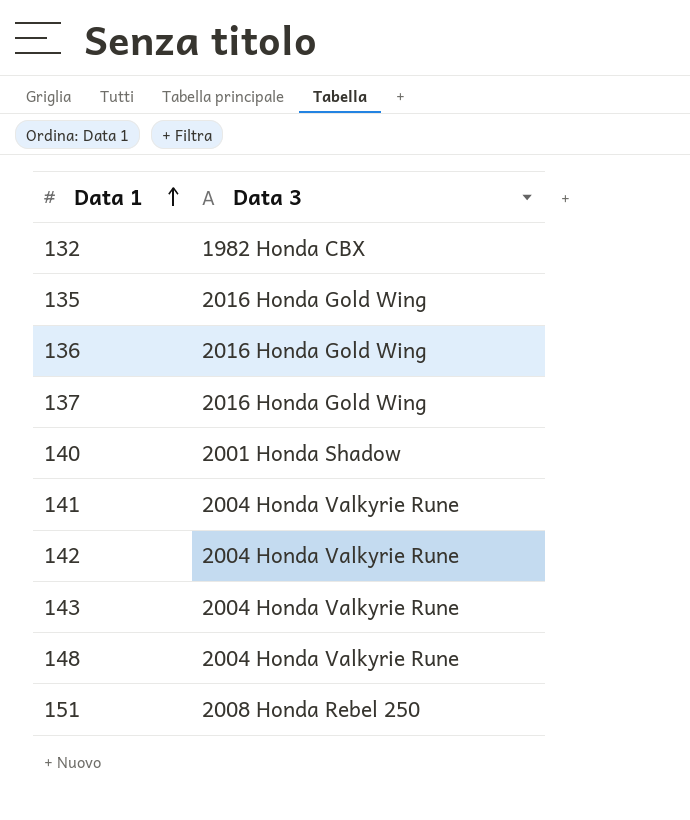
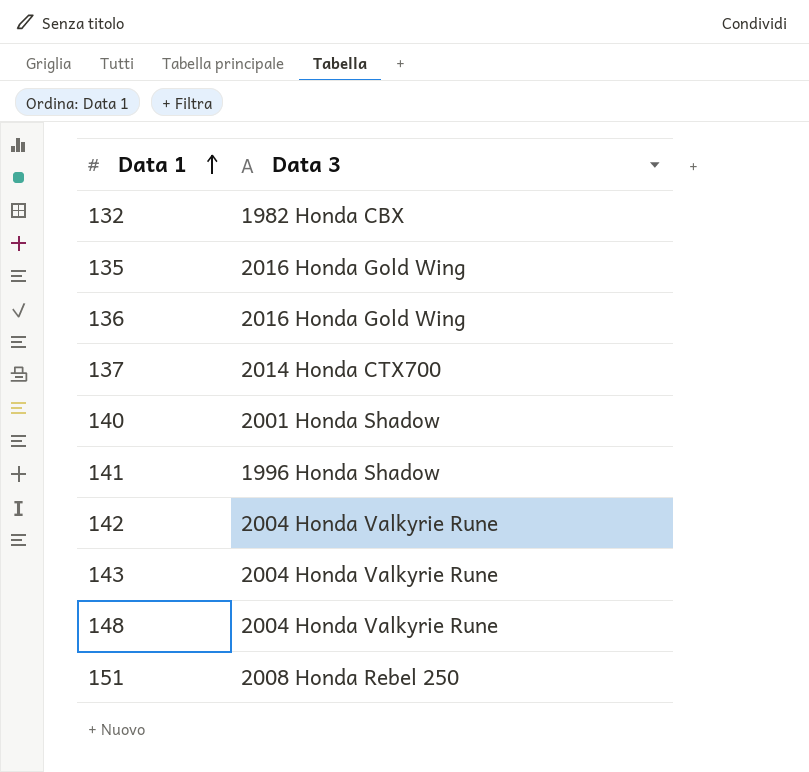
137 | Data 3: 2016 Honda Gold Wing -> 2014 Honda CTX700
141 | Data 3: 2004 Honda Valkyrie Rune -> 1996 Honda Shadow

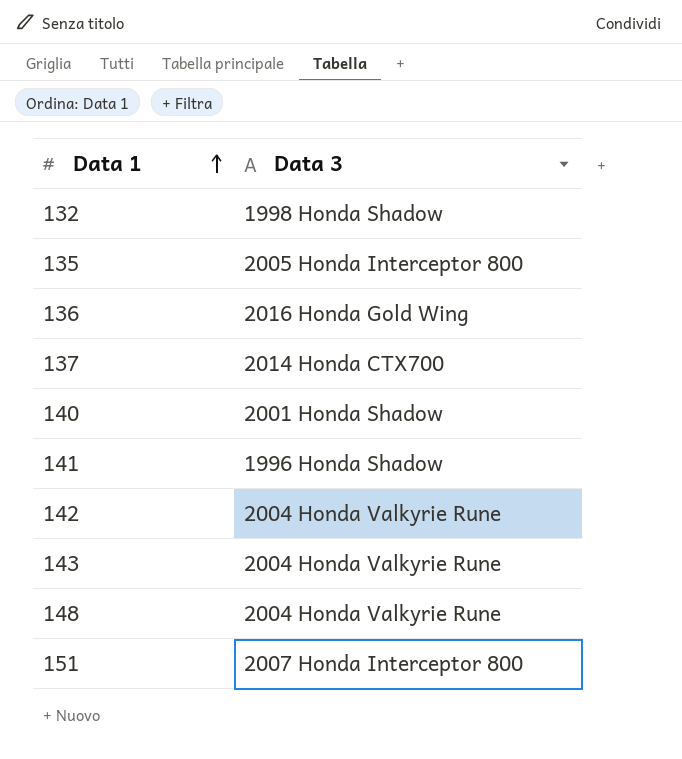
132 | Data 3: 1982 Honda CBX -> 1998 Honda Shadow
135 | Data 3: 2016 Honda Gold Wing -> 2005 Honda Interceptor 800
151 | Data 3: 2008 Honda Rebel 250 -> 2007 Honda Interceptor 800

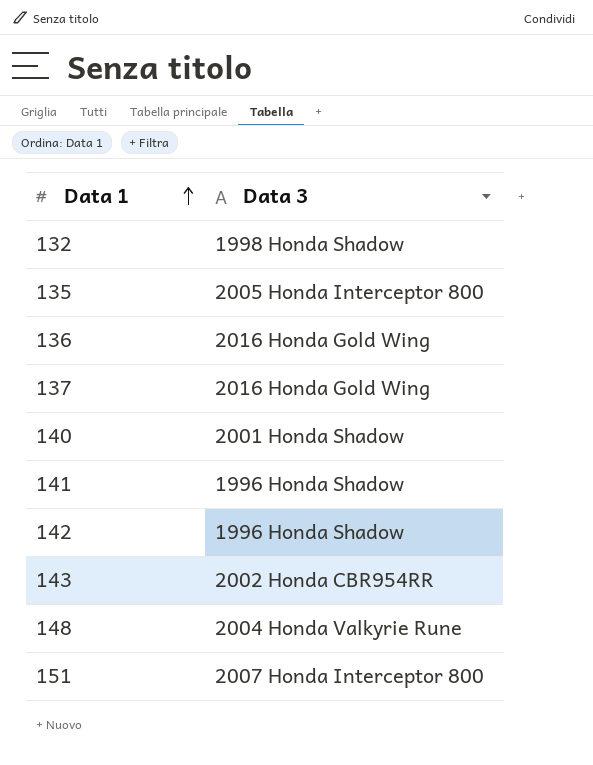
137 | Data 3: 2014 Honda CTX700 -> 2016 Honda Gold Wing
142 | Data 3: 2004 Honda Valkyrie Rune -> 1996 Honda Shadow
143 | Data 3: 2004 Honda Valkyrie Rune -> 2002 Honda CBR954RR

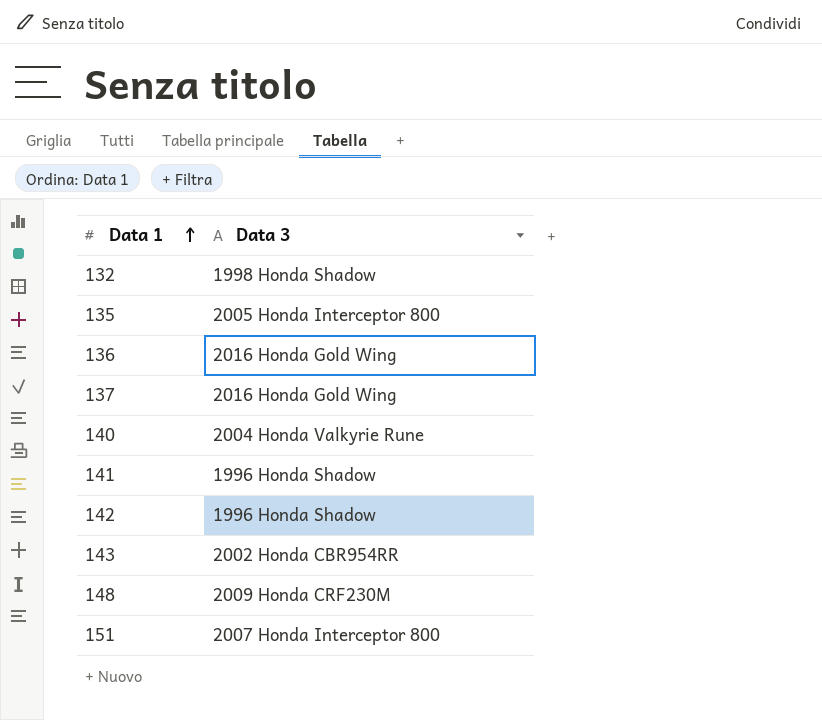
140 | Data 3: 2001 Honda Shadow -> 2004 Honda Valkyrie Rune
148 | Data 3: 2004 Honda Valkyrie Rune -> 2009 Honda CRF230M

